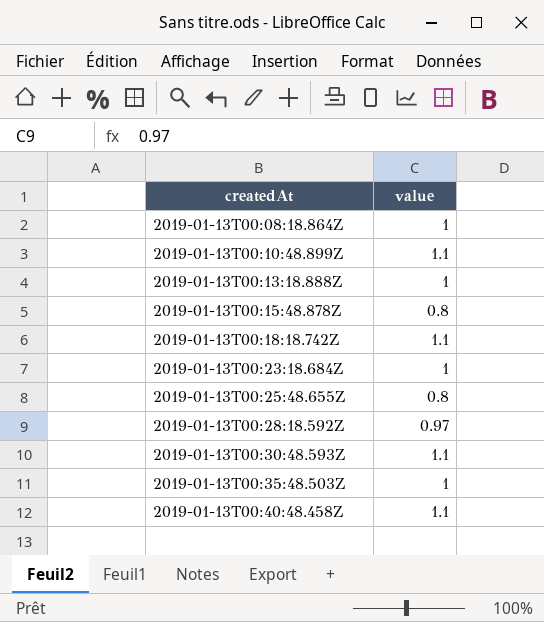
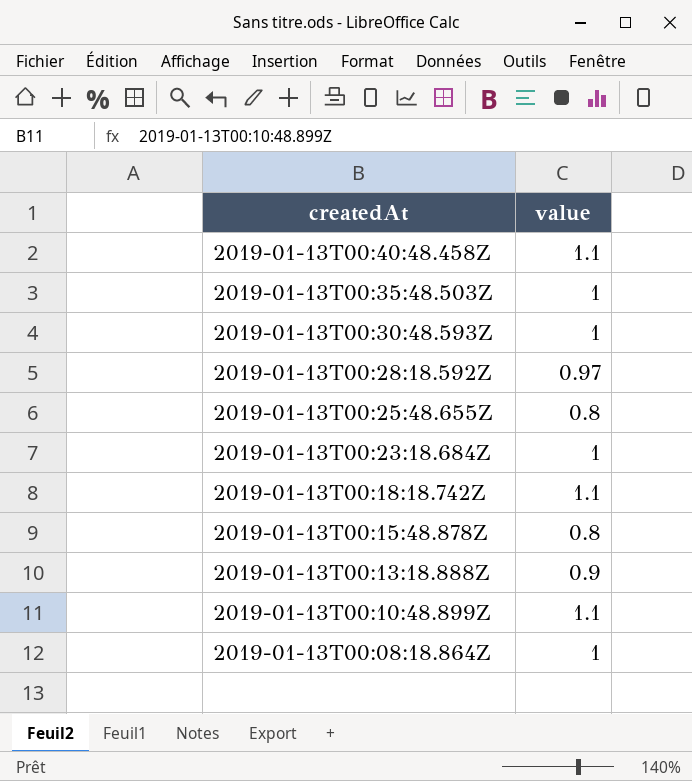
row order: createdAt ascending -> createdAt descending
2019-01-13T00:30:48.593Z | value: 1.1 -> 1
2019-01-13T00:13:18.888Z | value: 1 -> 0.9

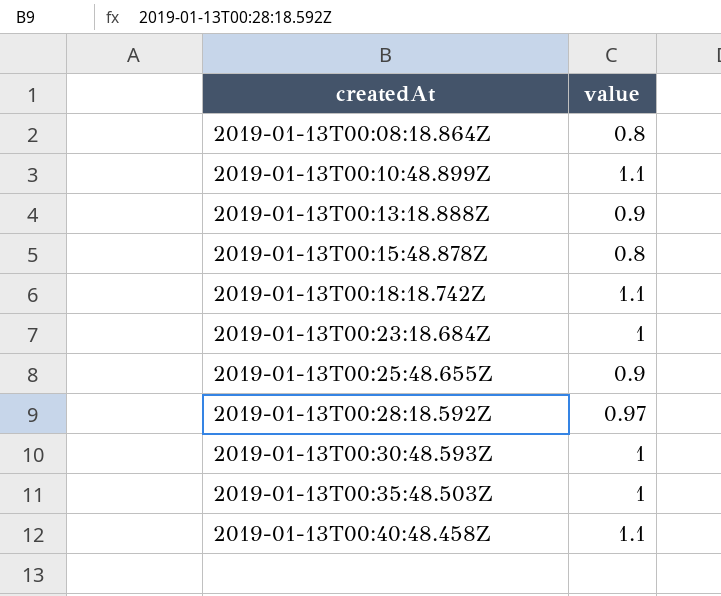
row order: createdAt descending -> createdAt ascending
2019-01-13T00:08:18.864Z | value: 1 -> 0.8
2019-01-13T00:25:48.655Z | value: 0.8 -> 0.9

